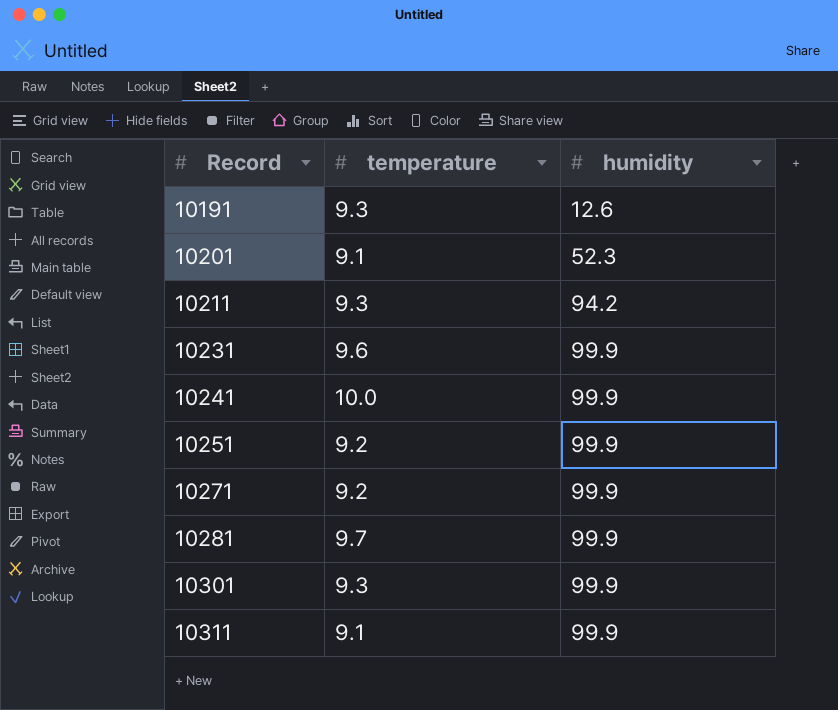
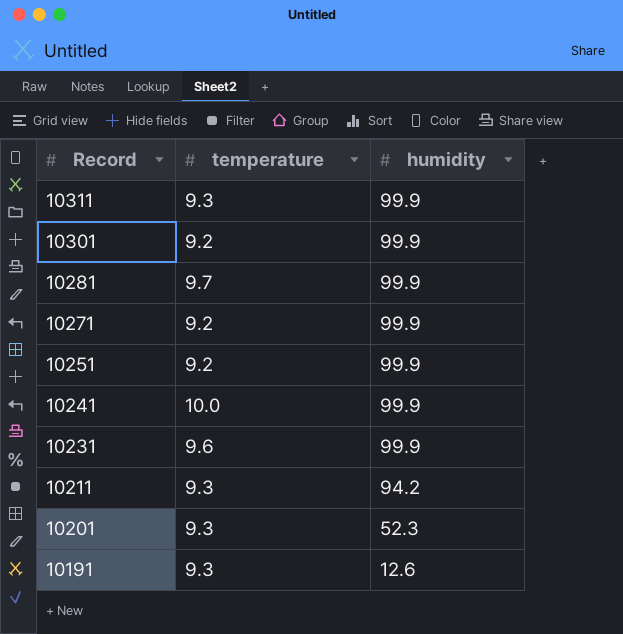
row order: Record ascending -> Record descending
10311 | temperature: 9.1 -> 9.3
10301 | temperature: 9.3 -> 9.2
10201 | temperature: 9.1 -> 9.3

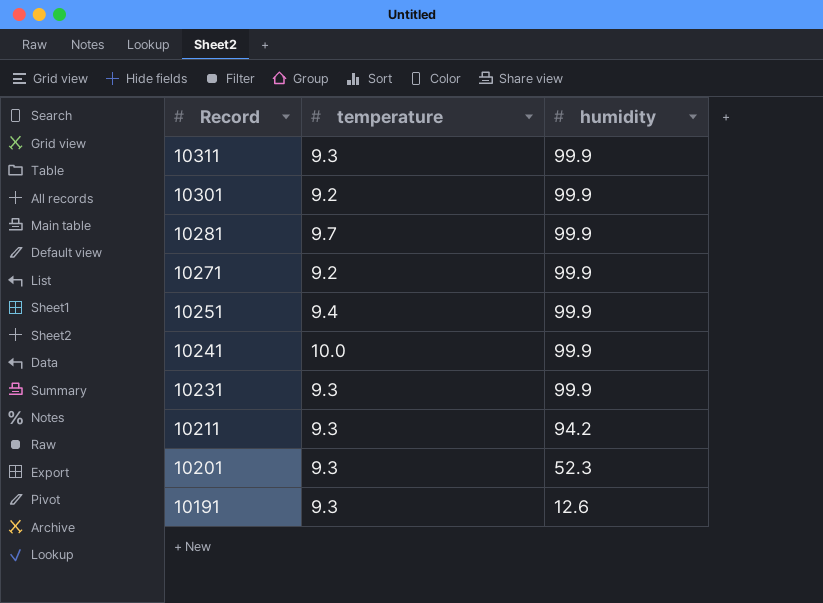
10251 | temperature: 9.2 -> 9.4
10231 | temperature: 9.6 -> 9.3

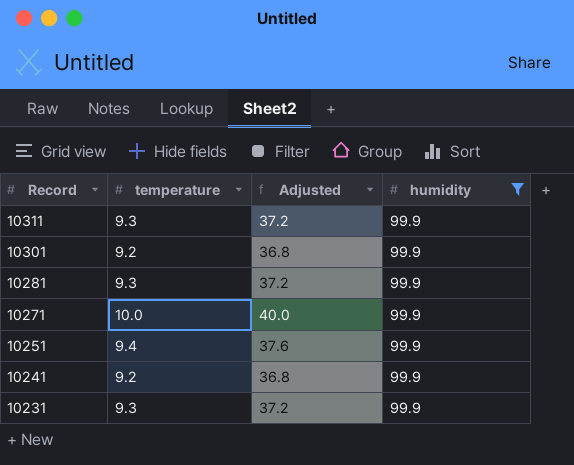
filter: none -> humidity = 99.9
column Adjusted | formula: none -> [temperature] * 4
10281 | temperature: 9.7 -> 9.3
10271 | temperature: 9.2 -> 10.0
10241 | temperature: 10.0 -> 9.2

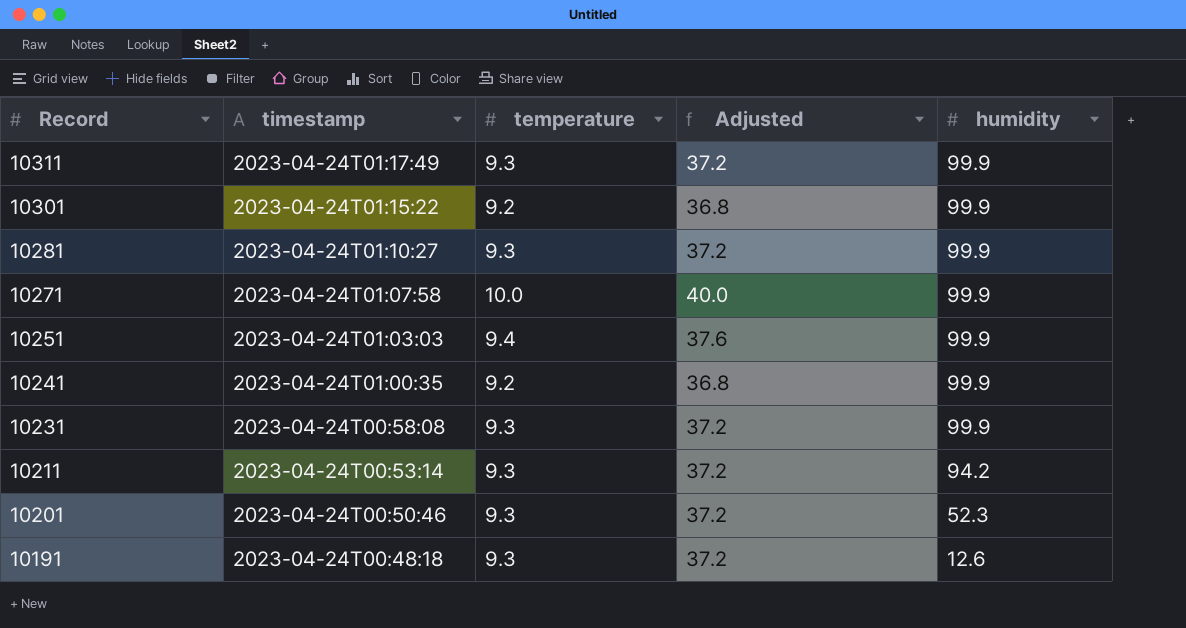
filter: humidity = 99.9 -> none
column timestamp | position: none -> 2

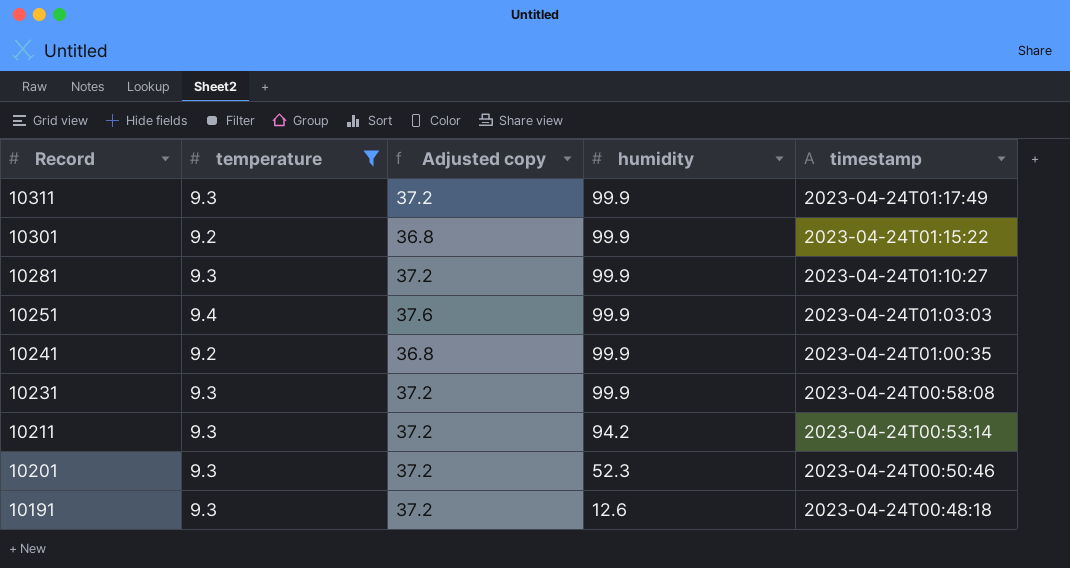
filter: none -> temperature != 10.0
column name: Adjusted -> Adjusted copy
column timestamp | position: 2 -> 5

